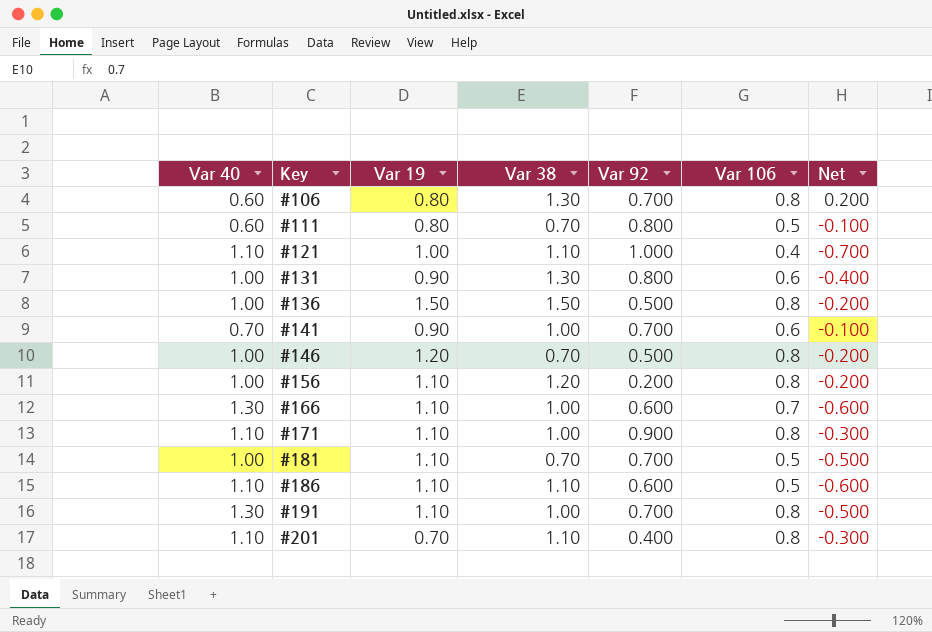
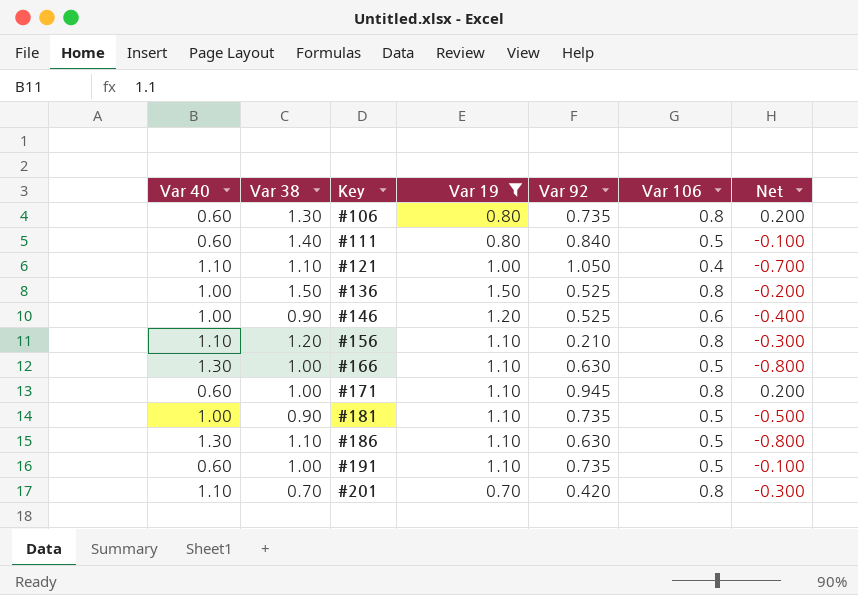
filter: none -> Var 19 != 0.90
column Var 38 | position: 4 -> 2
#106 | Var 92: 0.700 -> 0.735
#111 | Var 38: 0.70 -> 1.40
#111 | Var 92: 0.800 -> 0.840
#121 | Var 92: 1.000 -> 1.050
#136 | Var 92: 0.500 -> 0.525
#146 | Var 38: 0.70 -> 0.90
#146 | Var 92: 0.500 -> 0.525
#146 | Var 106: 0.8 -> 0.6
#146 | Net: -0.200 -> -0.400
#156 | Var 40: 1.00 -> 1.10
#156 | Var 92: 0.200 -> 0.210
#156 | Net: -0.200 -> -0.300
#166 | Var 92: 0.600 -> 0.630
#166 | Var 106: 0.7 -> 0.5
#166 | Net: -0.600 -> -0.800
#171 | Var 40: 1.10 -> 0.60
#171 | Var 92: 0.900 -> 0.945
#171 | Net: -0.300 -> 0.200
#181 | Var 38: 0.70 -> 0.90
#181 | Var 92: 0.700 -> 0.735
#186 | Var 40: 1.10 -> 1.30
#186 | Var 92: 0.600 -> 0.630
#186 | Net: -0.600 -> -0.800
#191 | Var 40: 1.30 -> 0.60
#191 | Var 92: 0.700 -> 0.735
#191 | Var 106: 0.8 -> 0.5
#191 | Net: -0.500 -> -0.100
#201 | Var 38: 1.10 -> 0.70
#201 | Var 92: 0.400 -> 0.420

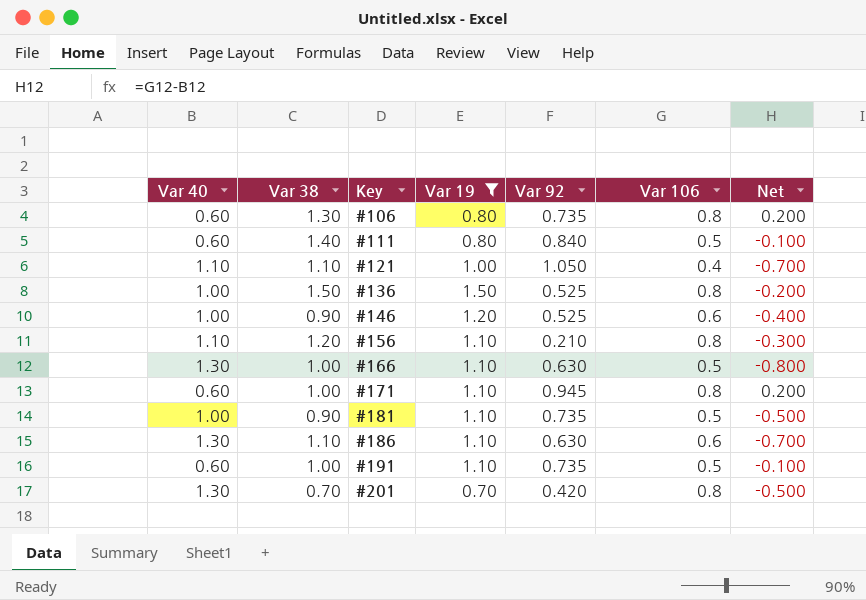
#186 | Var 106: 0.5 -> 0.6
#186 | Net: -0.800 -> -0.700
#201 | Var 40: 1.10 -> 1.30
#201 | Net: -0.300 -> -0.500

